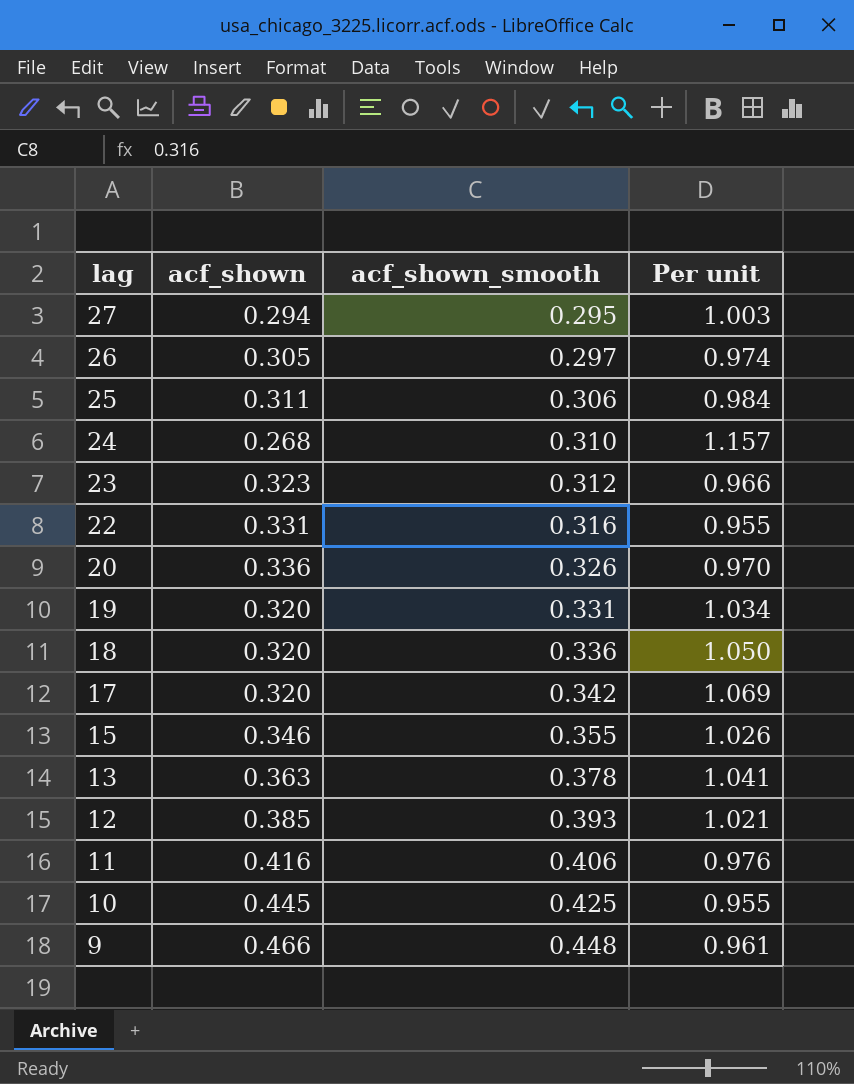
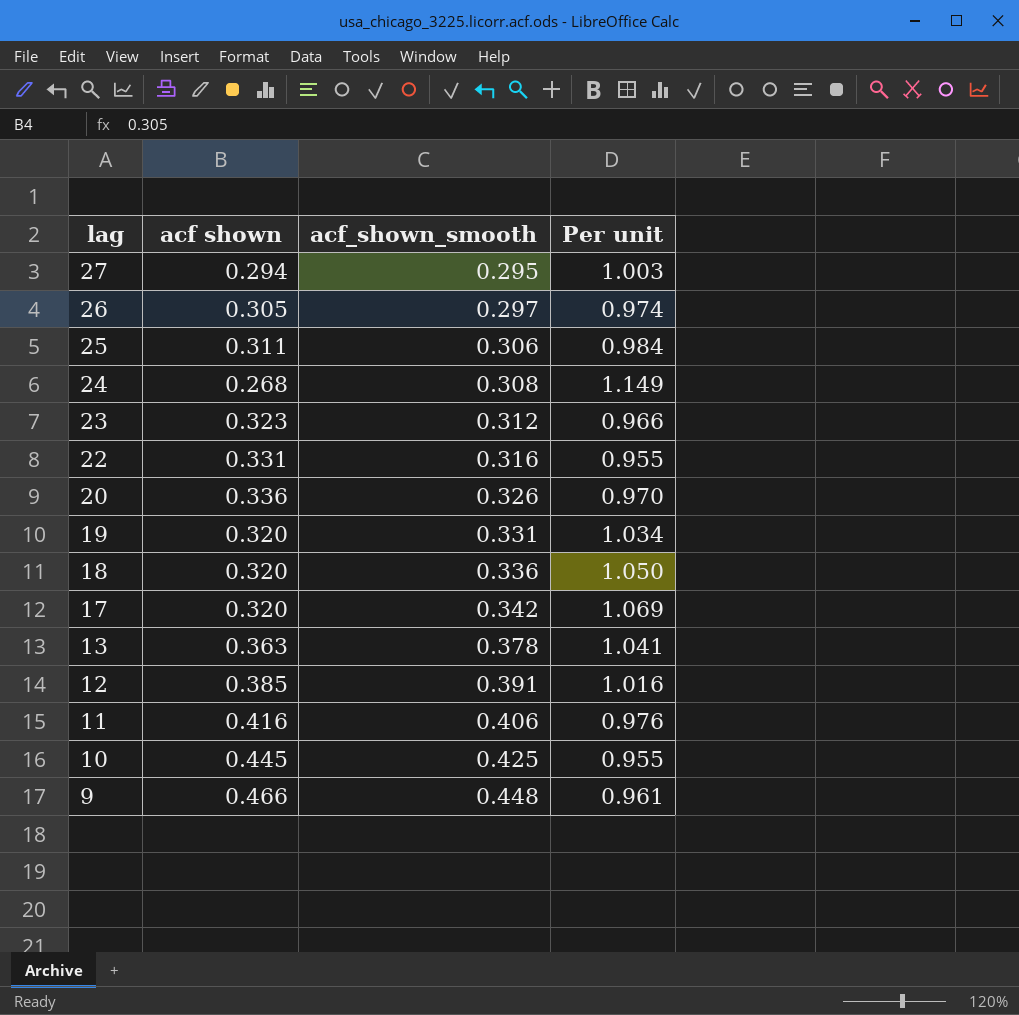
column name: acf_shown -> acf shown
row 15: 0.346 | 0.355 | 1.026 -> none
24 | acf_shown_smooth: 0.310 -> 0.308
24 | Per unit: 1.157 -> 1.149
12 | acf_shown_smooth: 0.393 -> 0.391
12 | Per unit: 1.021 -> 1.016

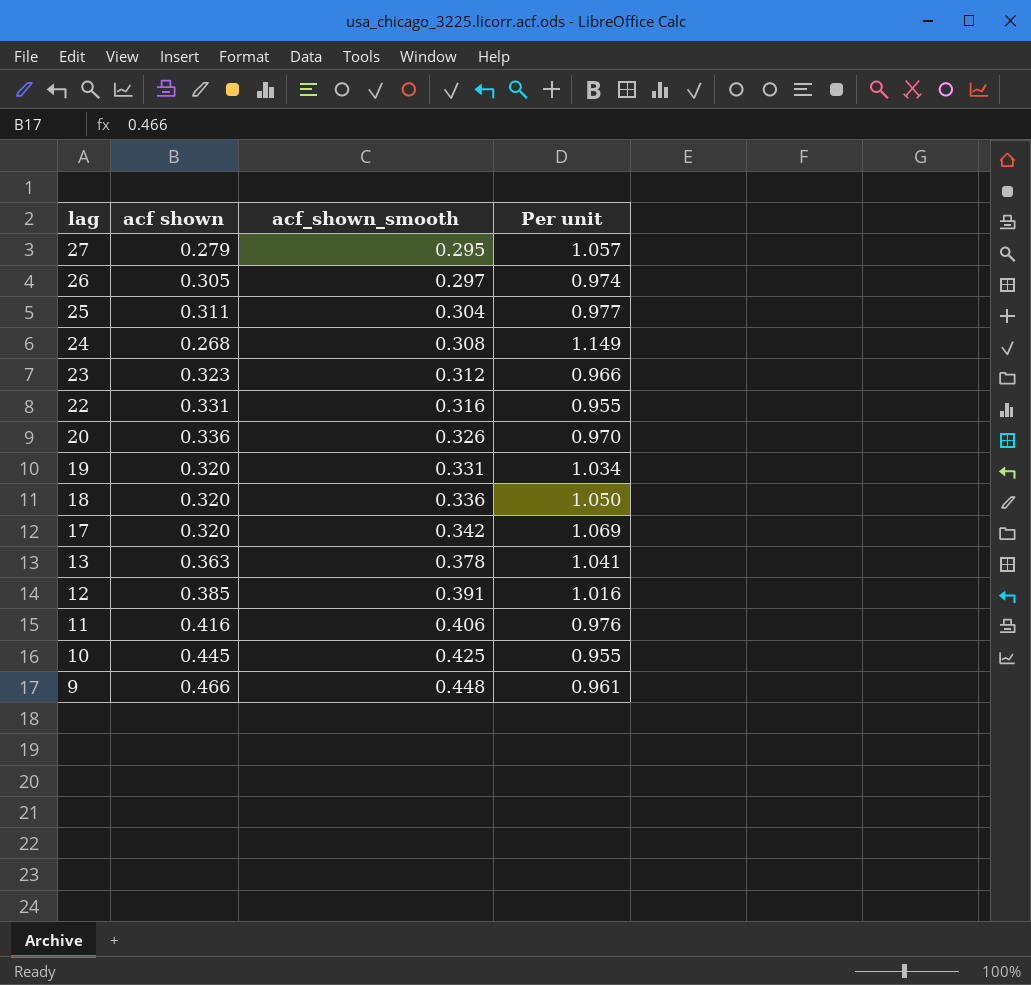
27 | acf shown: 0.294 -> 0.279
27 | Per unit: 1.003 -> 1.057
25 | acf_shown_smooth: 0.306 -> 0.304
25 | Per unit: 0.984 -> 0.977

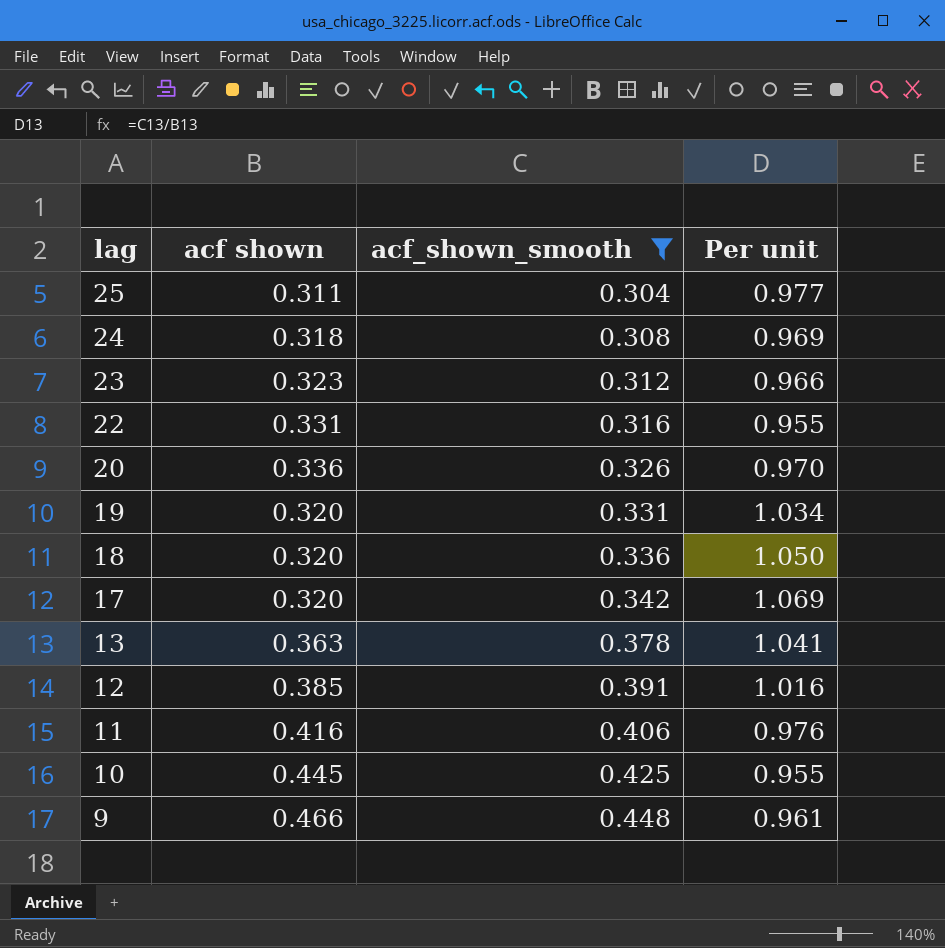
filter: none -> acf_shown_smooth >= 0.304
24 | acf shown: 0.268 -> 0.318
24 | Per unit: 1.149 -> 0.969

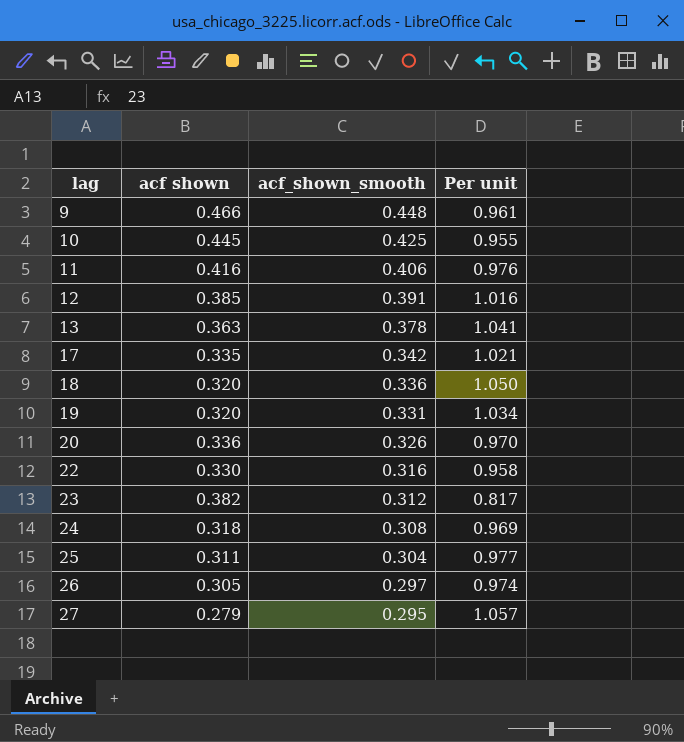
filter: acf_shown_smooth >= 0.304 -> none
row order: lag descending -> lag ascending
17 | acf shown: 0.320 -> 0.335
17 | Per unit: 1.069 -> 1.021
22 | acf shown: 0.331 -> 0.330
22 | Per unit: 0.955 -> 0.958
23 | acf shown: 0.323 -> 0.382
23 | Per unit: 0.966 -> 0.817

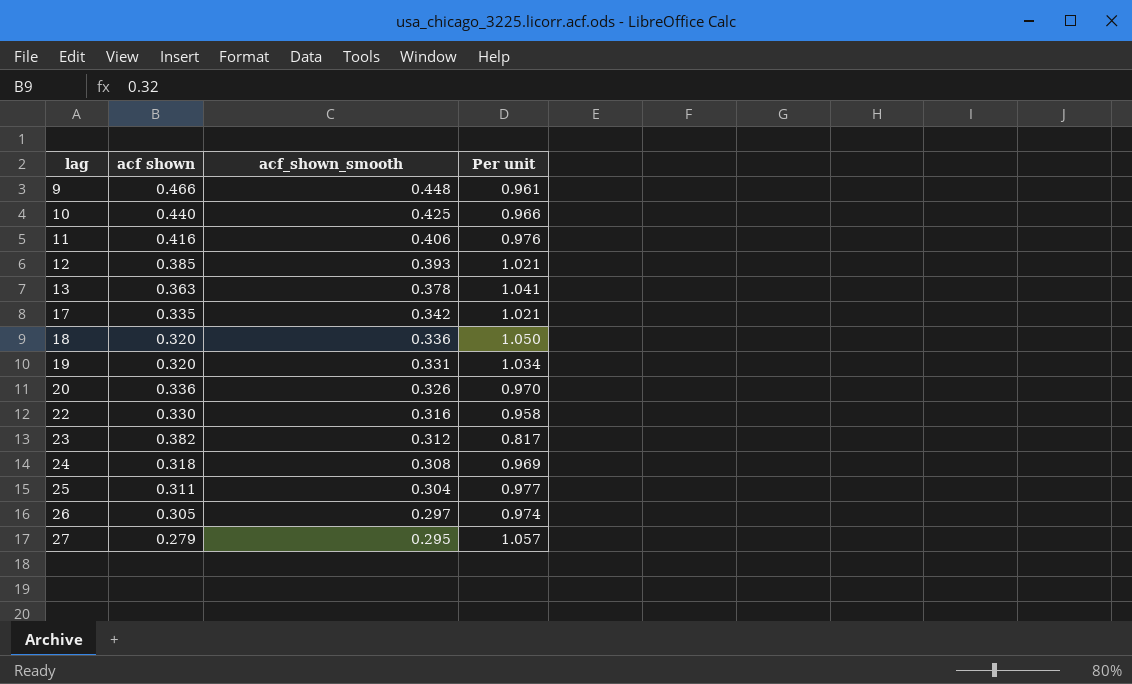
10 | acf shown: 0.445 -> 0.440
10 | Per unit: 0.955 -> 0.966
12 | acf_shown_smooth: 0.391 -> 0.393
12 | Per unit: 1.016 -> 1.021

